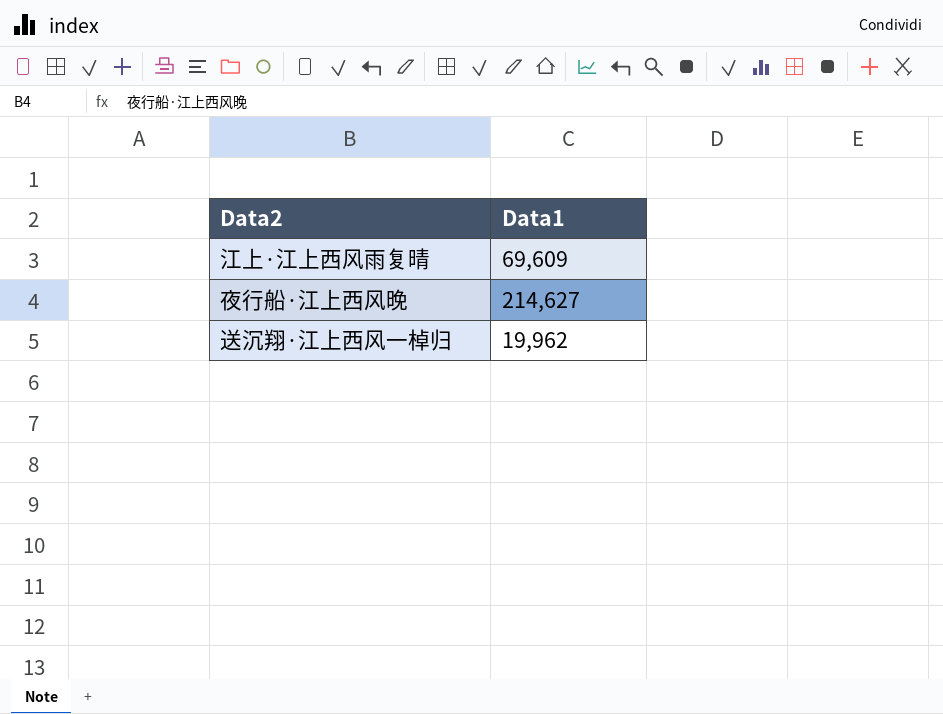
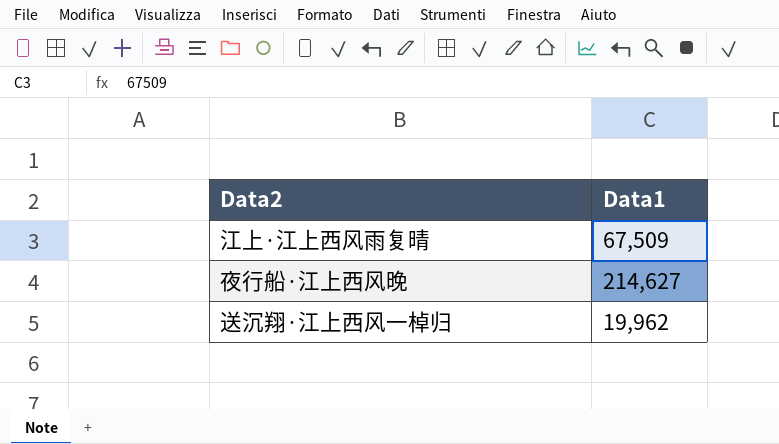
江上·江上西风雨复晴 | Data1: 69,609 -> 67,509

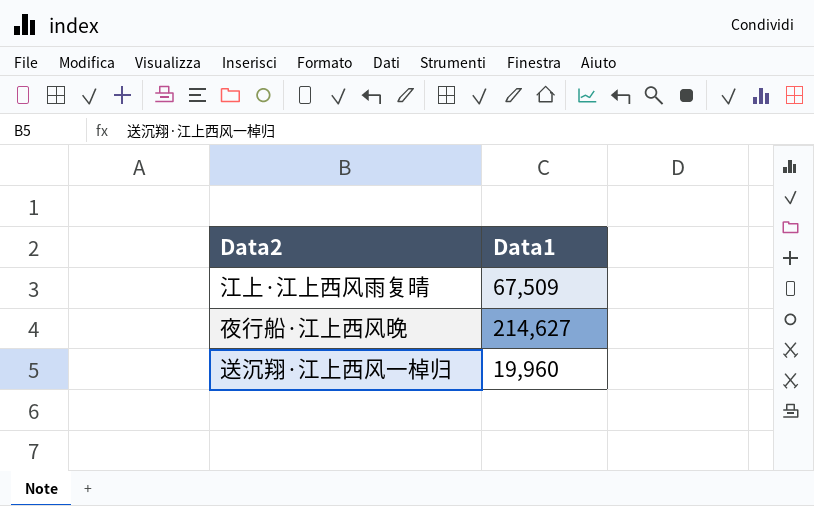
送沉翔·江上西风一棹归 | Data1: 19,962 -> 19,960

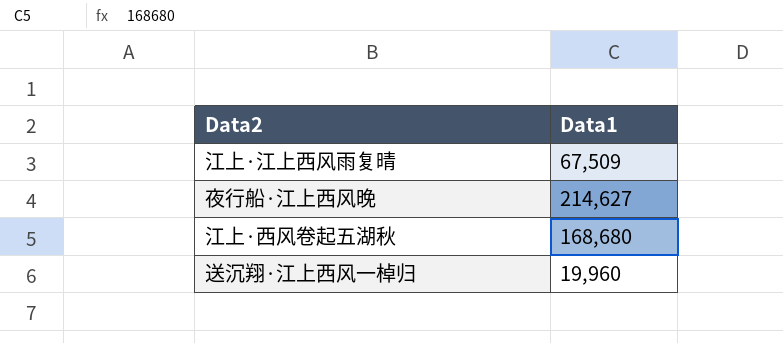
row 江上·西风卷起五湖秋: none -> 168,680

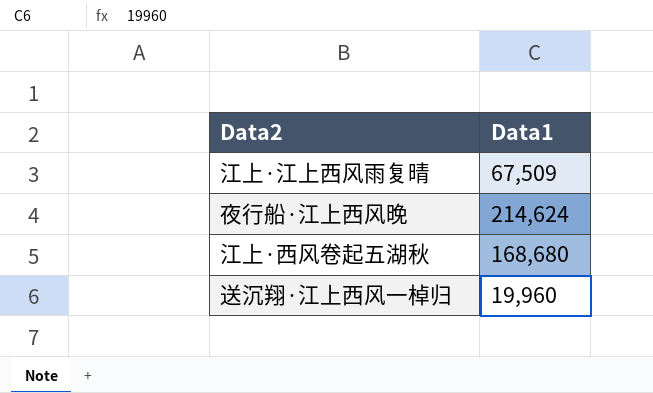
夜行船·江上西风晚 | Data1: 214,627 -> 214,624

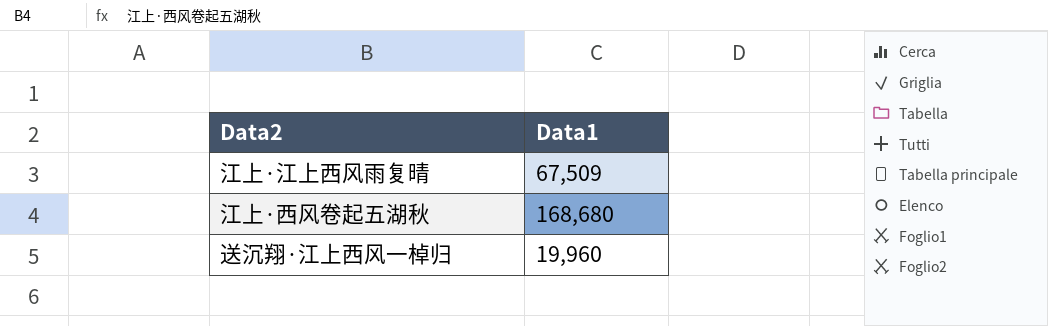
row 夜行船·江上西风晚: 214,624 -> none

